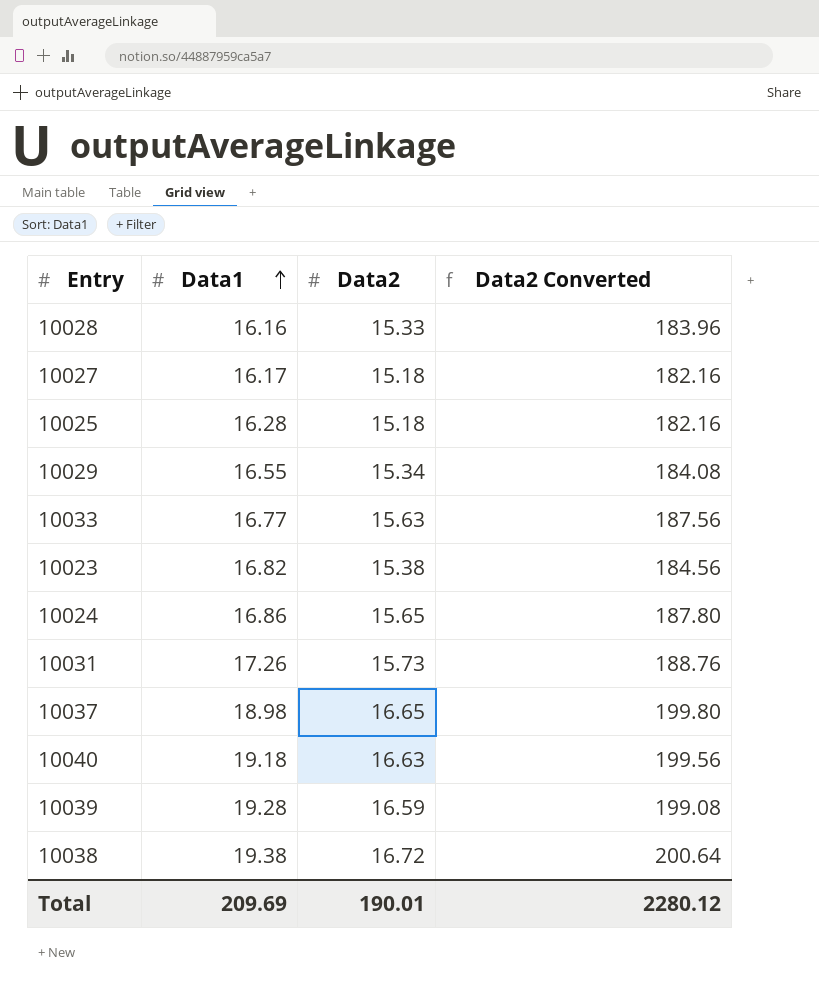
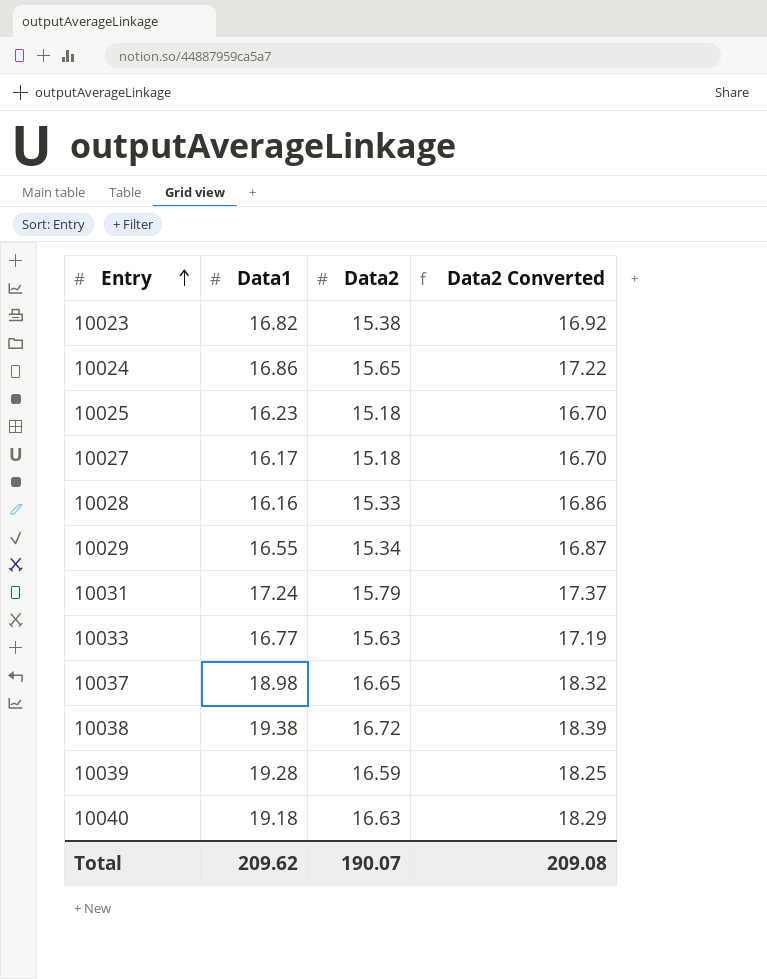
row order: Data1 ascending -> Entry ascending
column Data2 Converted | formula: [Data2] * 12 -> [Data2] * 1.1
10025 | Data1: 16.28 -> 16.23
10031 | Data1: 17.26 -> 17.24
10031 | Data2: 15.73 -> 15.79
Total | Data1: 209.69 -> 209.62
Total | Data2: 190.01 -> 190.07
Total | Data2 Converted: 2280.12 -> 209.08

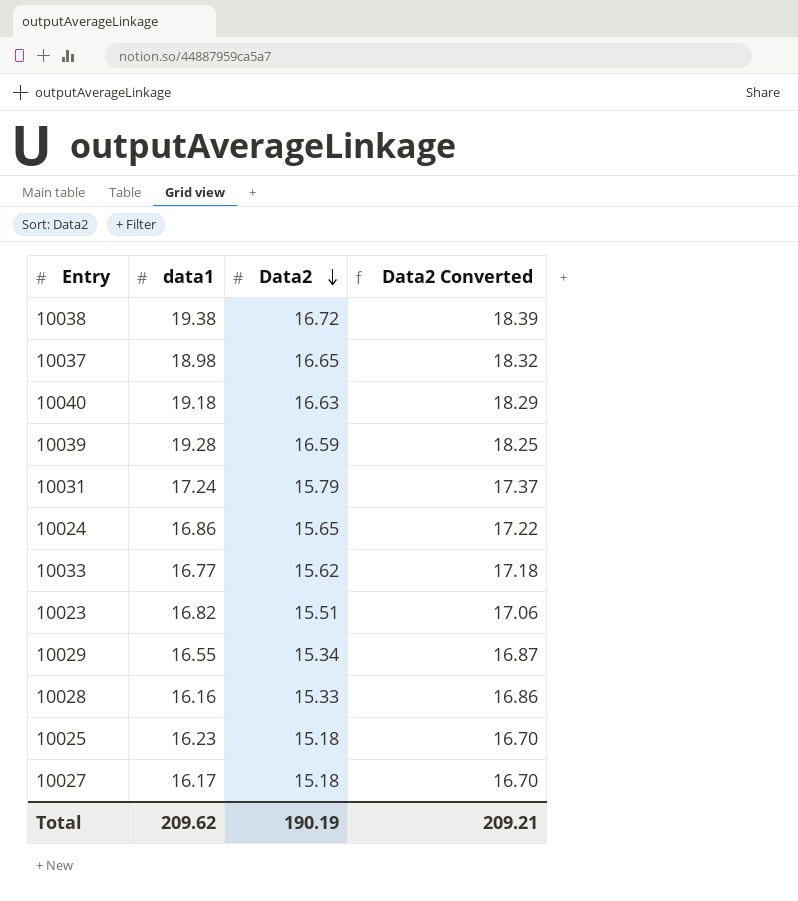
row order: Entry ascending -> Data2 descending
column name: Data1 -> data1
10033 | Data2: 15.63 -> 15.62
10033 | Data2 Converted: 17.19 -> 17.18
10023 | Data2: 15.38 -> 15.51
10023 | Data2 Converted: 16.92 -> 17.06
Total | Data2: 190.07 -> 190.19
Total | Data2 Converted: 209.08 -> 209.21

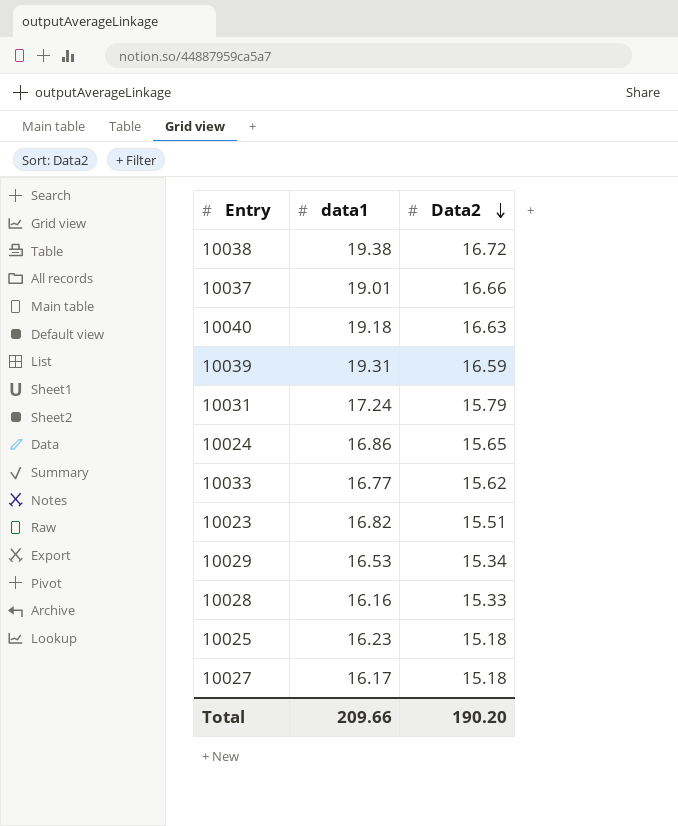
column Data2 Converted | formula: [Data2] * 1.1 -> none
10037 | data1: 18.98 -> 19.01
10037 | Data2: 16.65 -> 16.66
10039 | data1: 19.28 -> 19.31
10029 | data1: 16.55 -> 16.53
Total | data1: 209.62 -> 209.66
Total | Data2: 190.19 -> 190.20

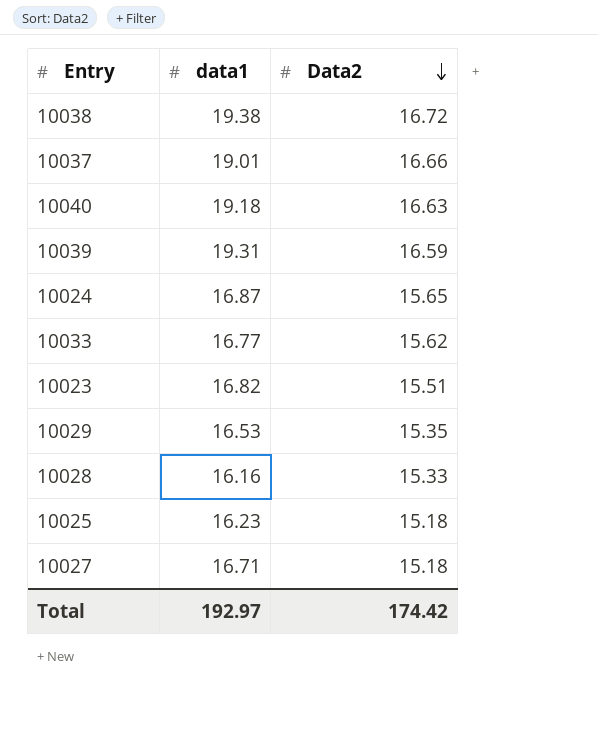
row 10031: 17.24 | 15.79 -> none
10024 | data1: 16.86 -> 16.87
10029 | Data2: 15.34 -> 15.35
10027 | data1: 16.17 -> 16.71
Total | data1: 209.66 -> 192.97
Total | Data2: 190.20 -> 174.42

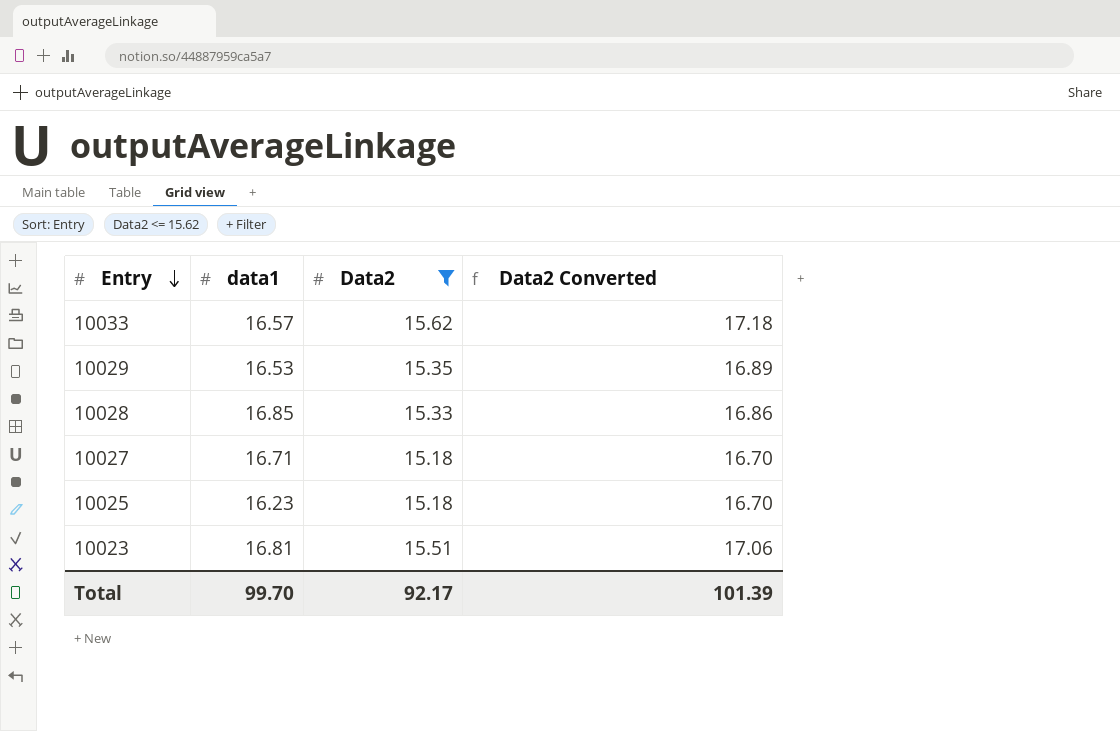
filter: none -> Data2 <= 15.62
row order: Data2 descending -> Entry descending
column Data2 Converted | formula: none -> [Data2] * 1.1
10033 | data1: 16.77 -> 16.57
10028 | data1: 16.16 -> 16.85
10023 | data1: 16.82 -> 16.81
Total | data1: 192.97 -> 99.70
Total | Data2: 174.42 -> 92.17

